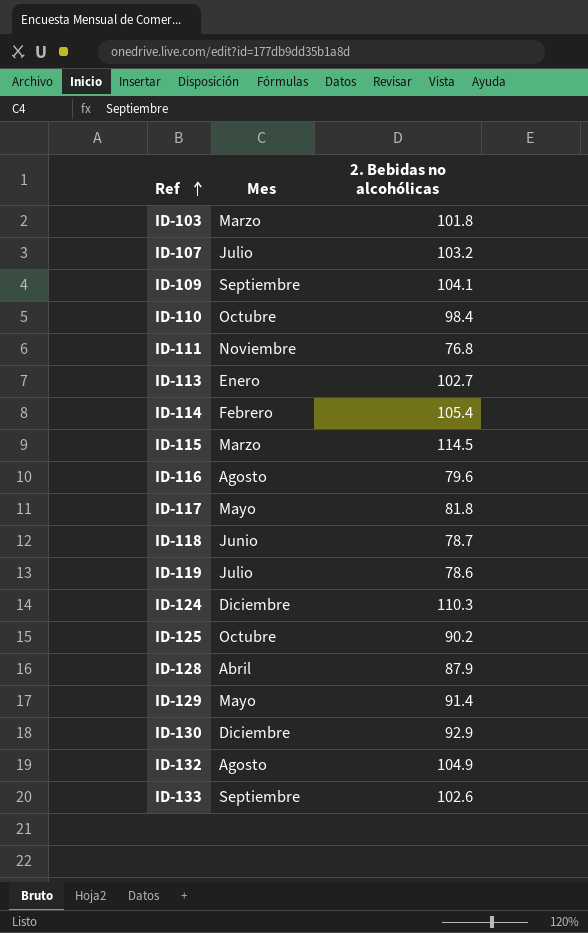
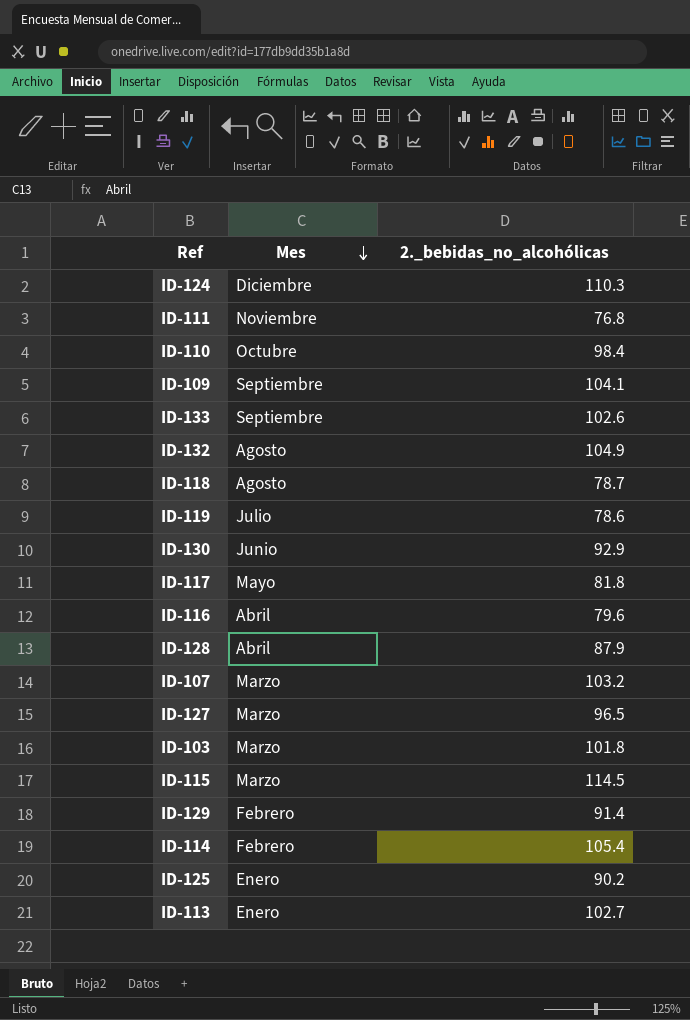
row order: Ref ascending -> Mes descending
column name: 2. Bebidas no alcohólicas -> 2._bebidas_no_alcohólicas
ID-118 | Mes: Junio -> Agosto
ID-130 | Mes: Diciembre -> Junio
ID-116 | Mes: Agosto -> Abril
ID-107 | Mes: Julio -> Marzo
row ID-127: none -> Marzo | 96.5
ID-129 | Mes: Mayo -> Febrero
ID-125 | Mes: Octubre -> Enero

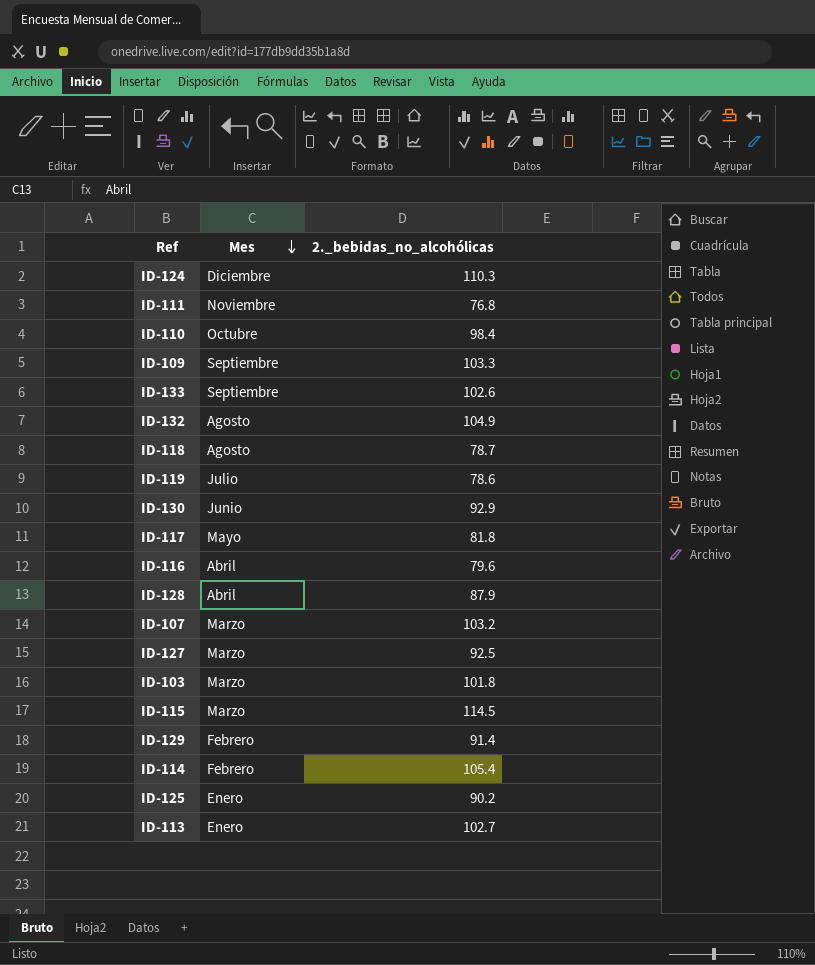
ID-109 | 2._bebidas_no_alcohólicas: 104.1 -> 103.3
ID-127 | 2._bebidas_no_alcohólicas: 96.5 -> 92.5

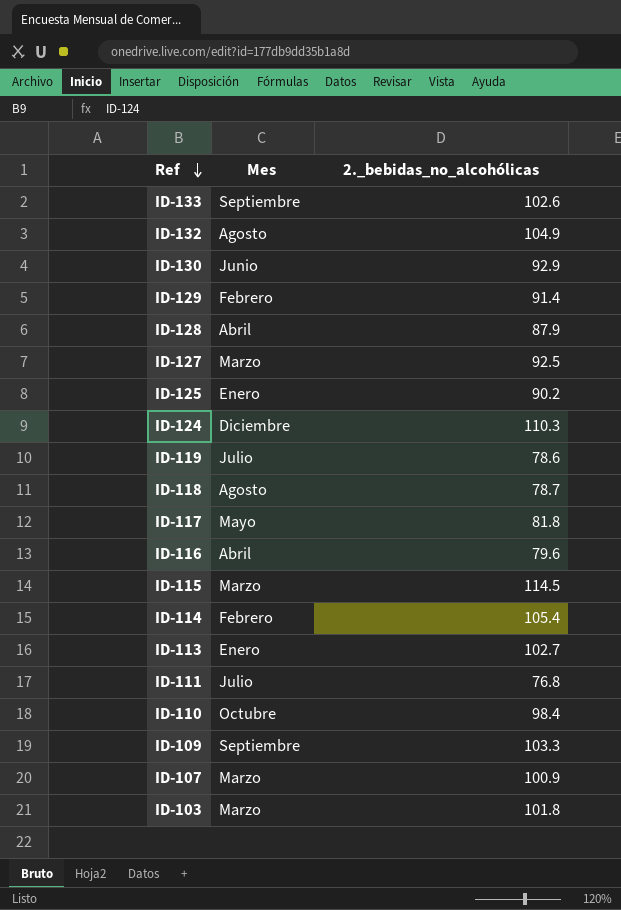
row order: Mes descending -> Ref descending
ID-111 | Mes: Noviembre -> Julio
ID-107 | 2._bebidas_no_alcohólicas: 103.2 -> 100.9

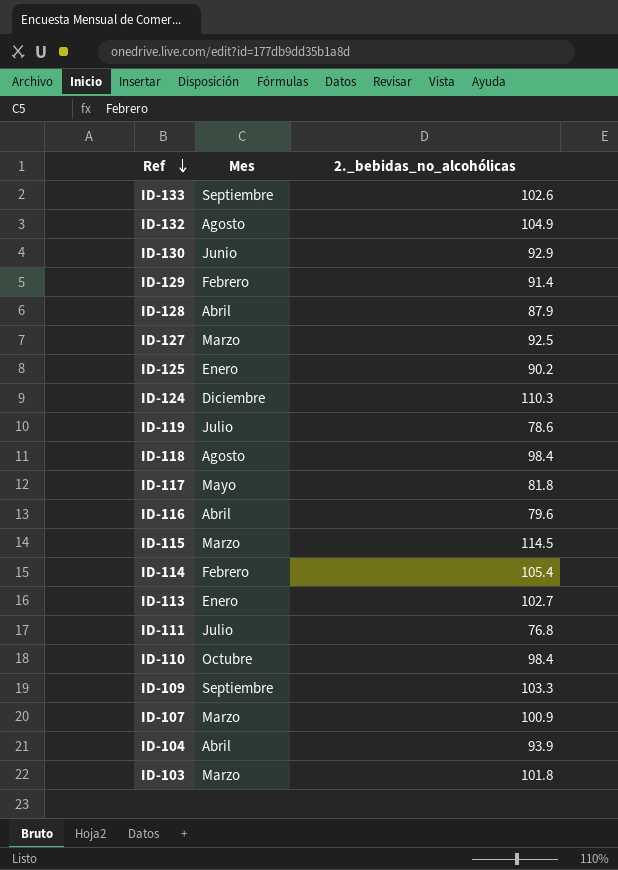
ID-118 | 2._bebidas_no_alcohólicas: 78.7 -> 98.4
row ID-104: none -> Abril | 93.9

